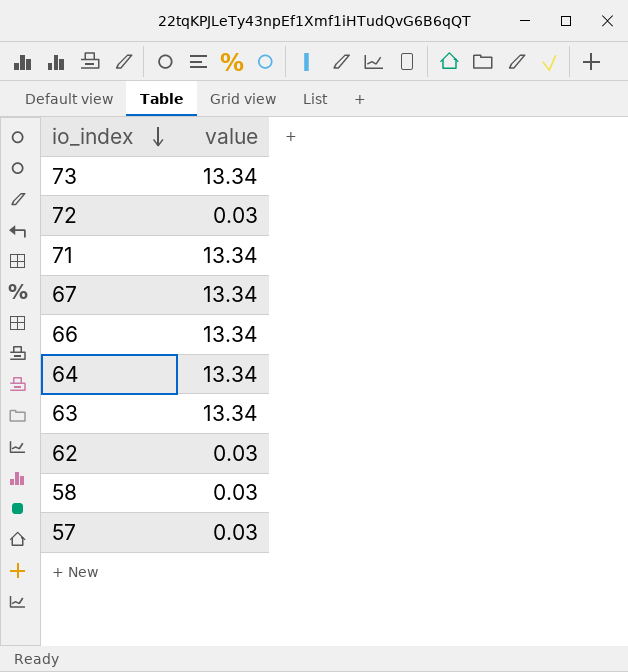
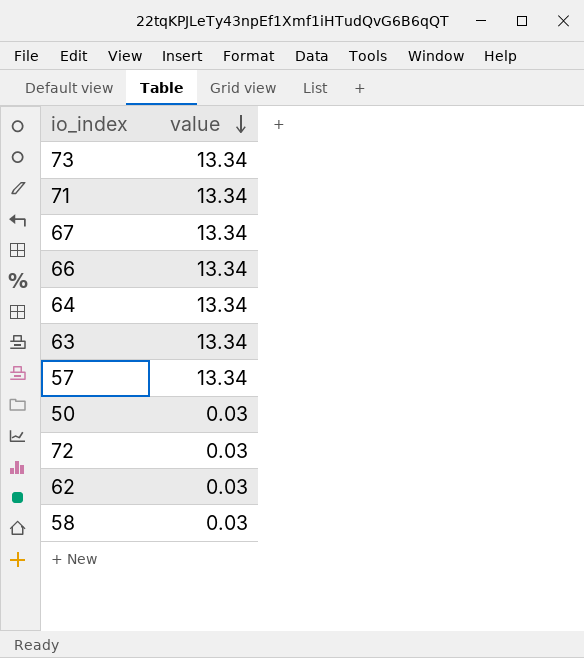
row order: io_index descending -> value descending
57 | value: 0.03 -> 13.34
row 50: none -> 0.03

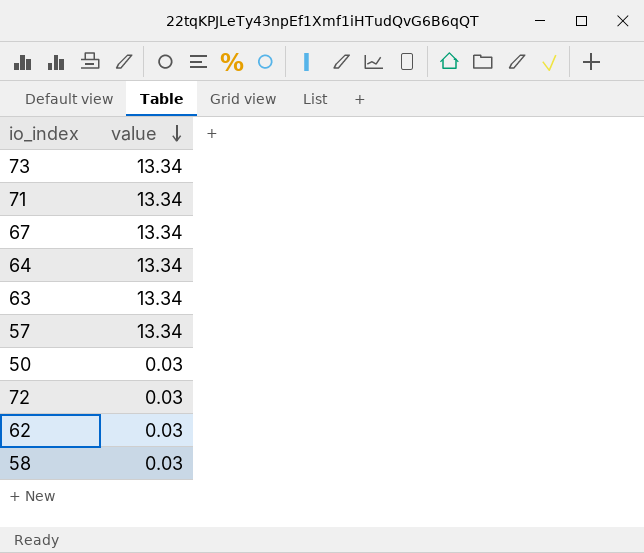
row 66: 13.34 -> none

